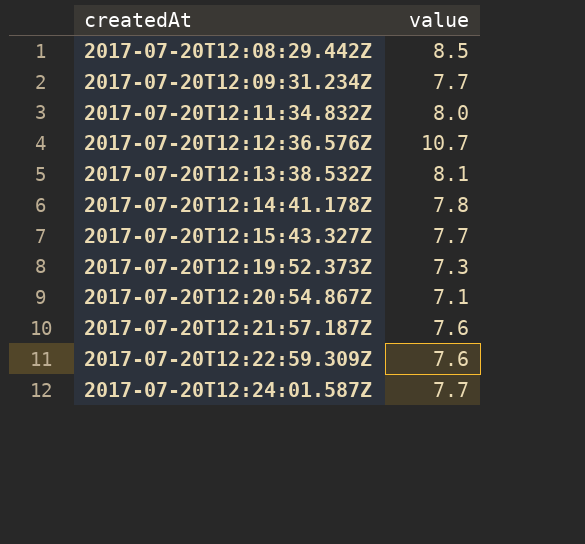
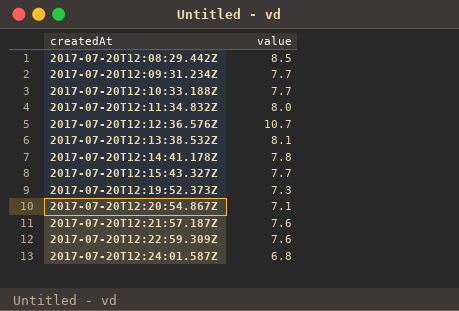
row 2017-07-20T12:10:33.188Z: none -> 7.7
2017-07-20T12:24:01.587Z | value: 7.7 -> 6.8

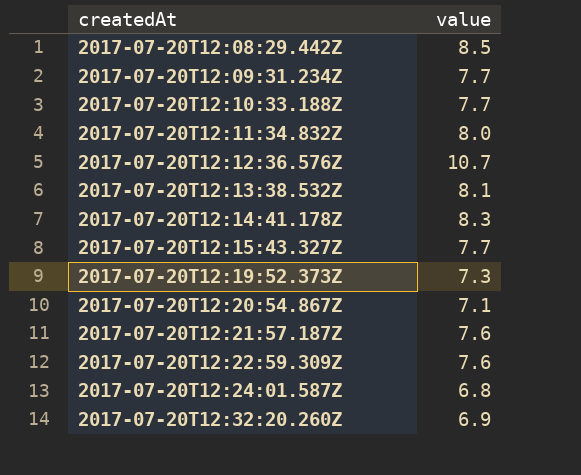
2017-07-20T12:14:41.178Z | value: 7.8 -> 8.3
row 2017-07-20T12:32:20.260Z: none -> 6.9

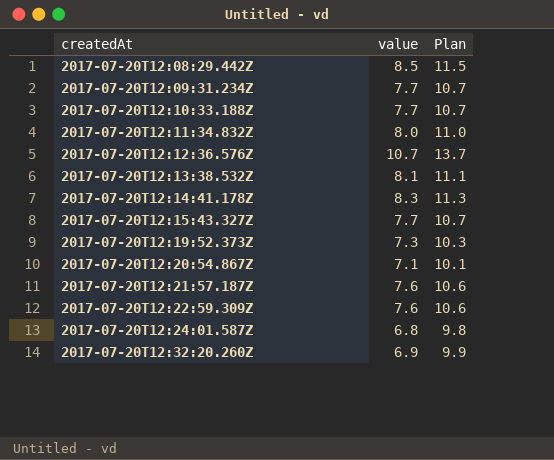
column Plan | formula: none -> [value] + 3

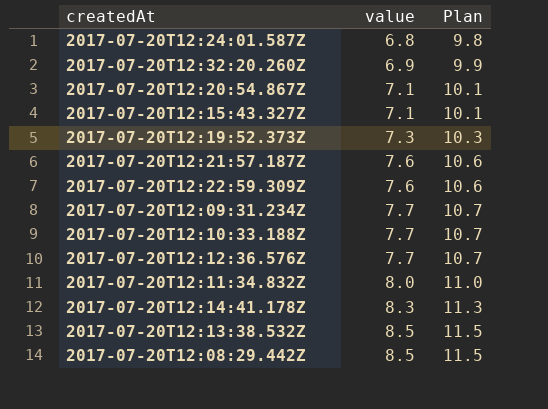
row order: createdAt ascending -> value ascending
2017-07-20T12:15:43.327Z | value: 7.7 -> 7.1
2017-07-20T12:15:43.327Z | Plan: 10.7 -> 10.1
2017-07-20T12:12:36.576Z | value: 10.7 -> 7.7
2017-07-20T12:12:36.576Z | Plan: 13.7 -> 10.7
2017-07-20T12:13:38.532Z | value: 8.1 -> 8.5
2017-07-20T12:13:38.532Z | Plan: 11.1 -> 11.5

